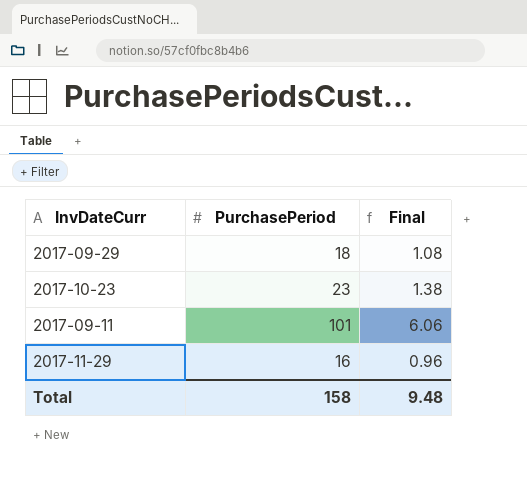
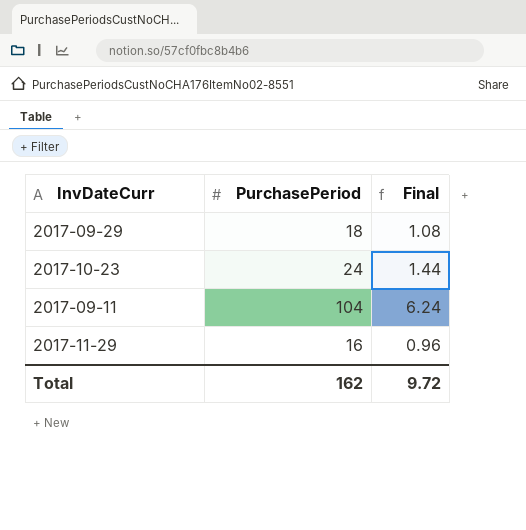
2017-10-23 | PurchasePeriod: 23 -> 24
2017-10-23 | Final: 1.38 -> 1.44
2017-09-11 | PurchasePeriod: 101 -> 104
2017-09-11 | Final: 6.06 -> 6.24
Total | PurchasePeriod: 158 -> 162
Total | Final: 9.48 -> 9.72

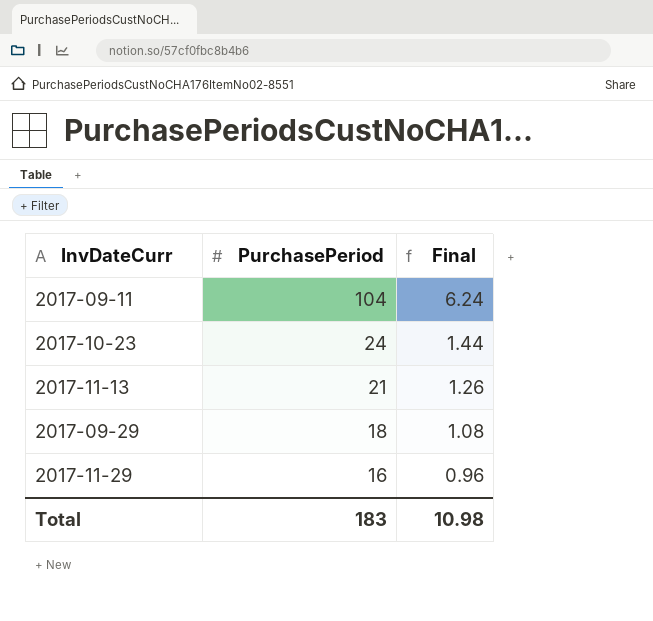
row order: none -> PurchasePeriod descending
row 2017-11-13: none -> 21 | 1.26
Total | PurchasePeriod: 162 -> 183
Total | Final: 9.72 -> 10.98

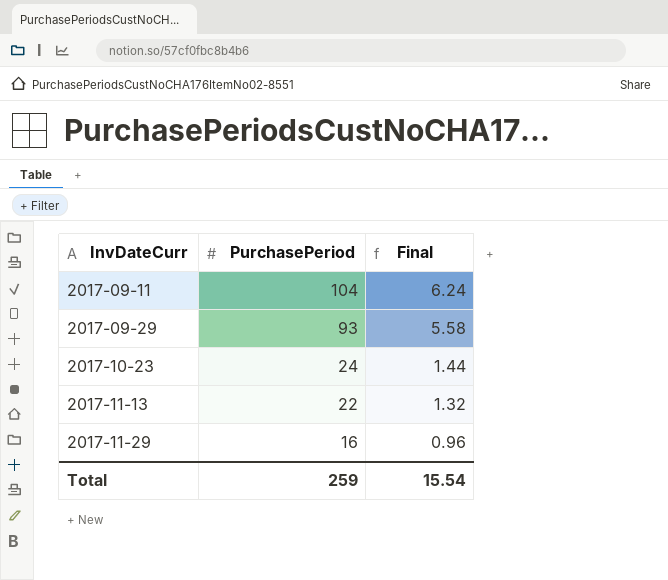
row order: PurchasePeriod descending -> InvDateCurr ascending
2017-09-29 | PurchasePeriod: 18 -> 93
2017-09-29 | Final: 1.08 -> 5.58
2017-11-13 | PurchasePeriod: 21 -> 22
2017-11-13 | Final: 1.26 -> 1.32
Total | PurchasePeriod: 183 -> 259
Total | Final: 10.98 -> 15.54

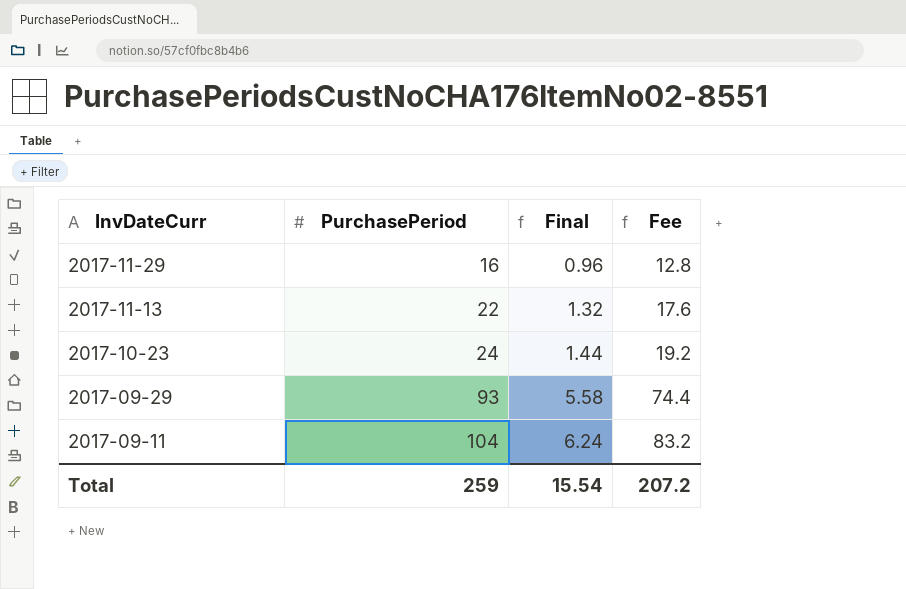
row order: InvDateCurr ascending -> InvDateCurr descending
column Fee | formula: none -> [PurchasePeriod] * 0.8

